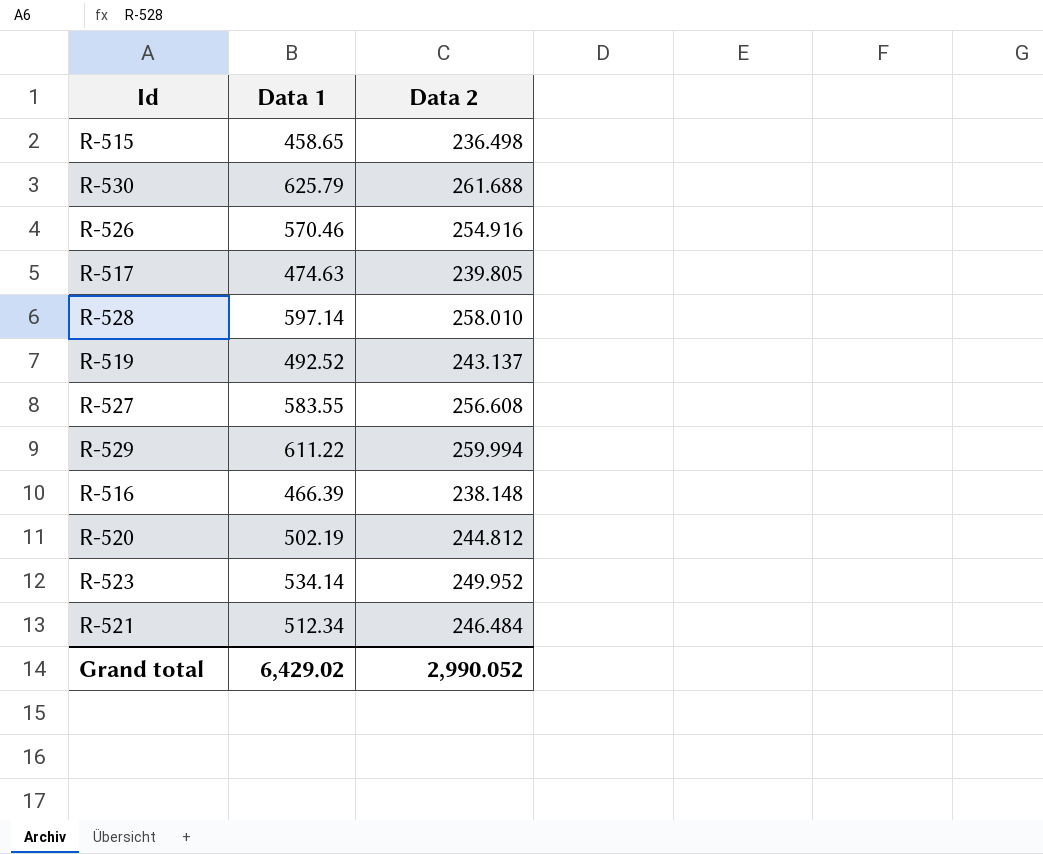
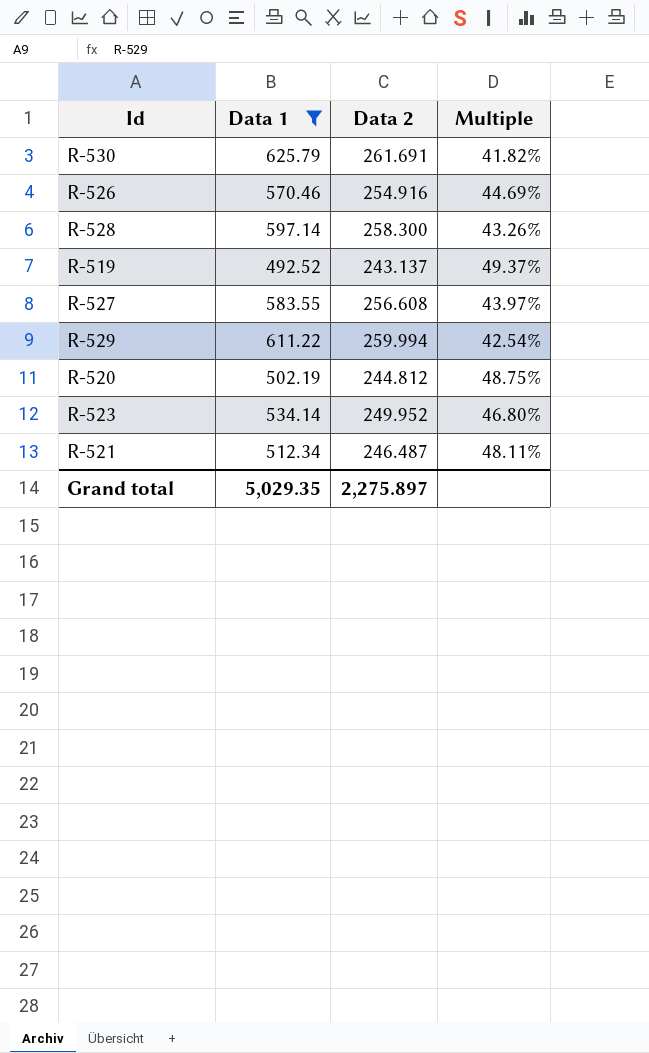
filter: none -> Data 1 >= 492.52
column Multiple | formula: none -> [Data 2] / [Data 1]
R-530 | Data 2: 261.688 -> 261.691
R-528 | Data 2: 258.010 -> 258.300
R-521 | Data 2: 246.484 -> 246.487
Grand total | Data 1: 6,429.02 -> 5,029.35
Grand total | Data 2: 2,990.052 -> 2,275.897

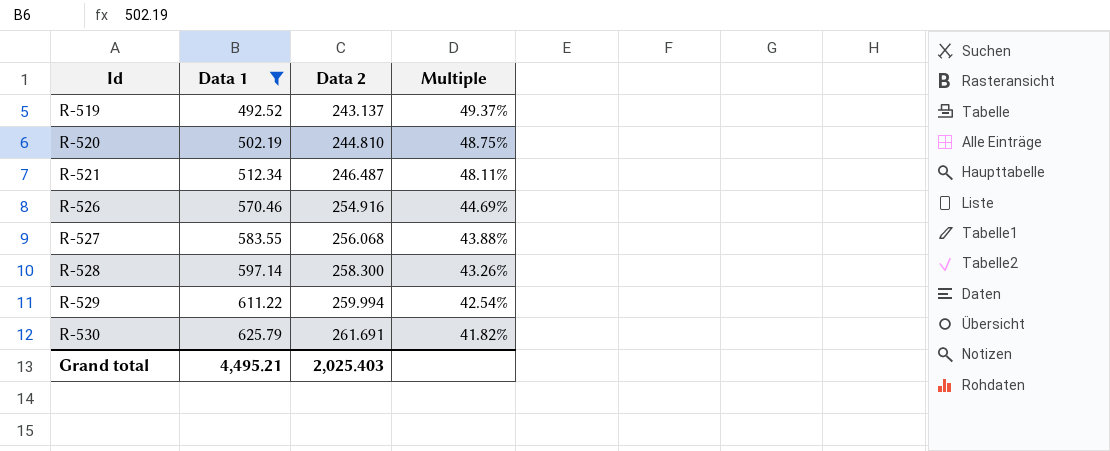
row order: none -> Id ascending
row R-523: 534.14 | 249.952 | 46.80% -> none
R-520 | Data 2: 244.812 -> 244.810
R-527 | Data 2: 256.608 -> 256.068
R-527 | Multiple: 43.97% -> 43.88%
Grand total | Data 1: 5,029.35 -> 4,495.21
Grand total | Data 2: 2,275.897 -> 2,025.403

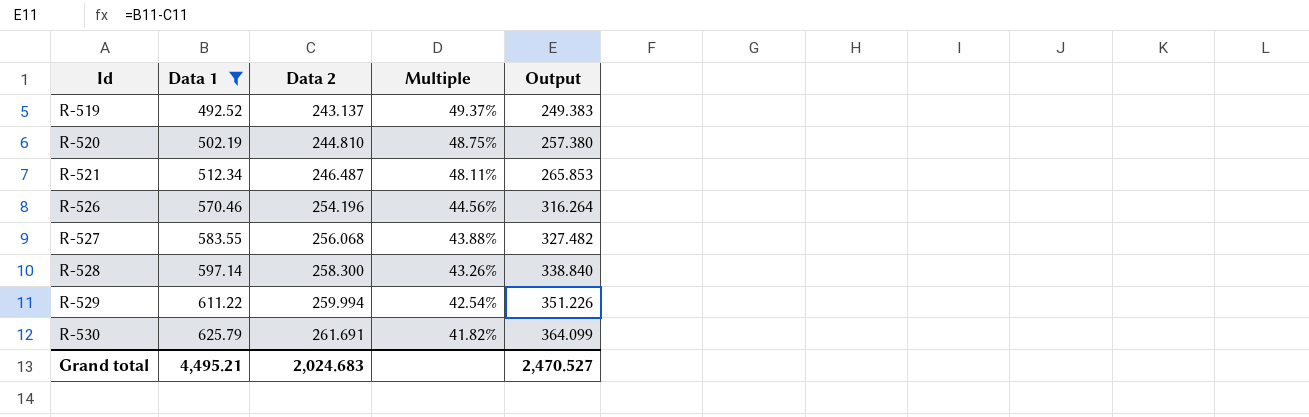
column Output | formula: none -> [Data 1] - [Data 2]
R-526 | Data 2: 254.916 -> 254.196
R-526 | Multiple: 44.69% -> 44.56%
Grand total | Data 2: 2,025.403 -> 2,024.683

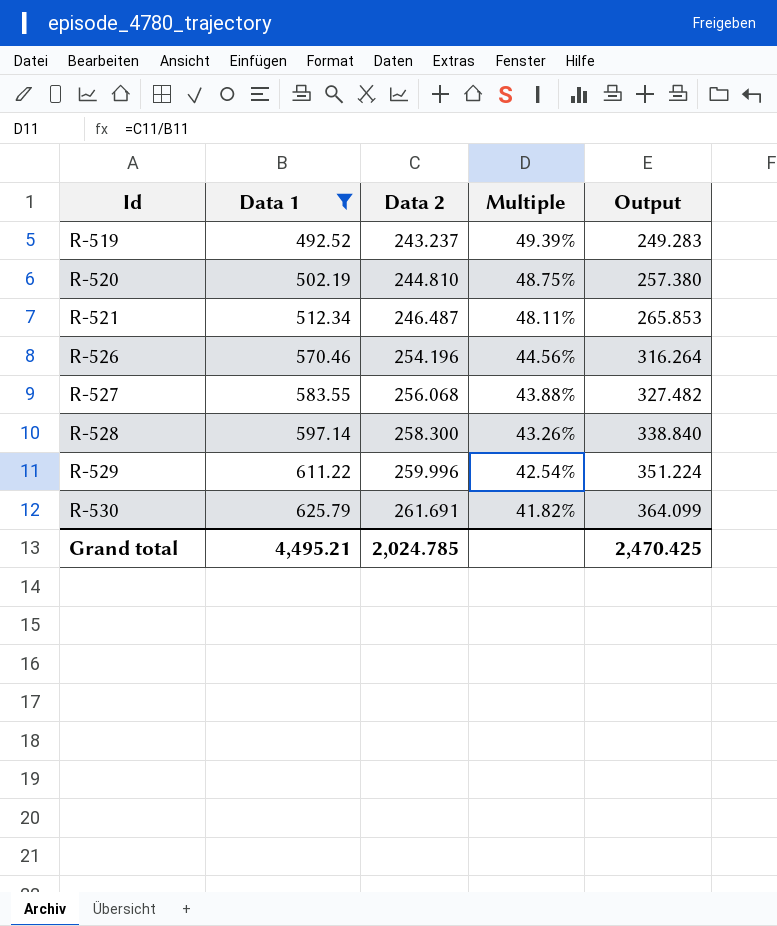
R-519 | Data 2: 243.137 -> 243.237
R-519 | Multiple: 49.37% -> 49.39%
R-519 | Output: 249.383 -> 249.283
R-529 | Data 2: 259.994 -> 259.996
R-529 | Output: 351.226 -> 351.224
Grand total | Data 2: 2,024.683 -> 2,024.785
Grand total | Output: 2,470.527 -> 2,470.425

